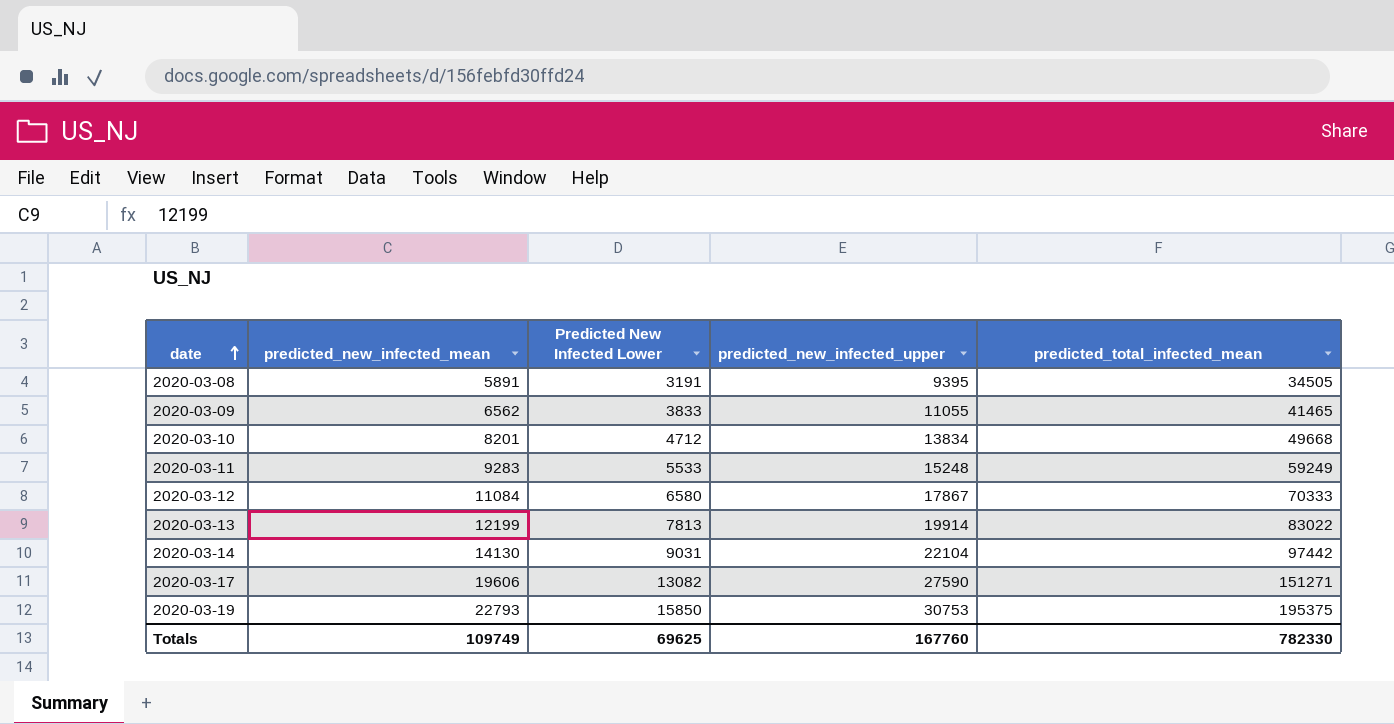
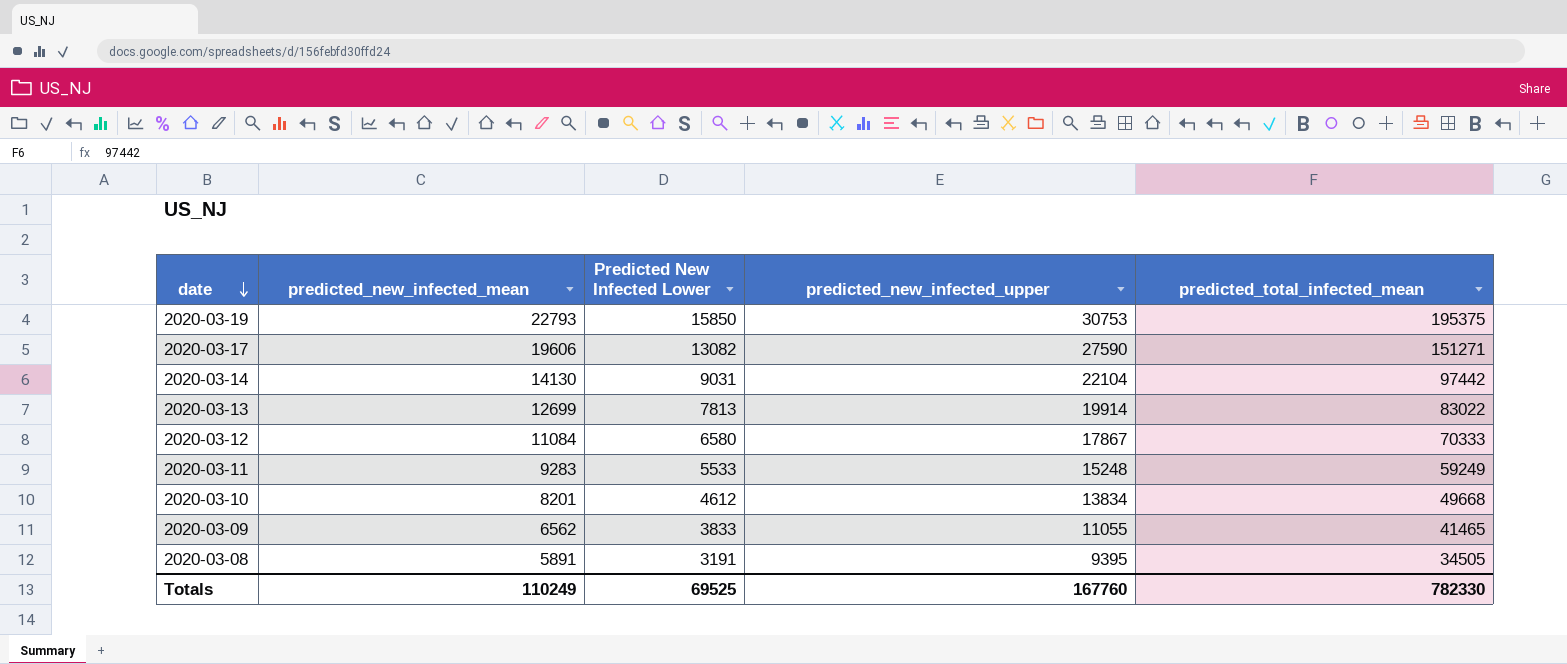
row order: date ascending -> date descending
2020-03-13 | predicted_new_infected_mean: 12199 -> 12699
2020-03-10 | Predicted New Infected Lower: 4712 -> 4612
Totals | predicted_new_infected_mean: 109749 -> 110249
Totals | Predicted New Infected Lower: 69625 -> 69525

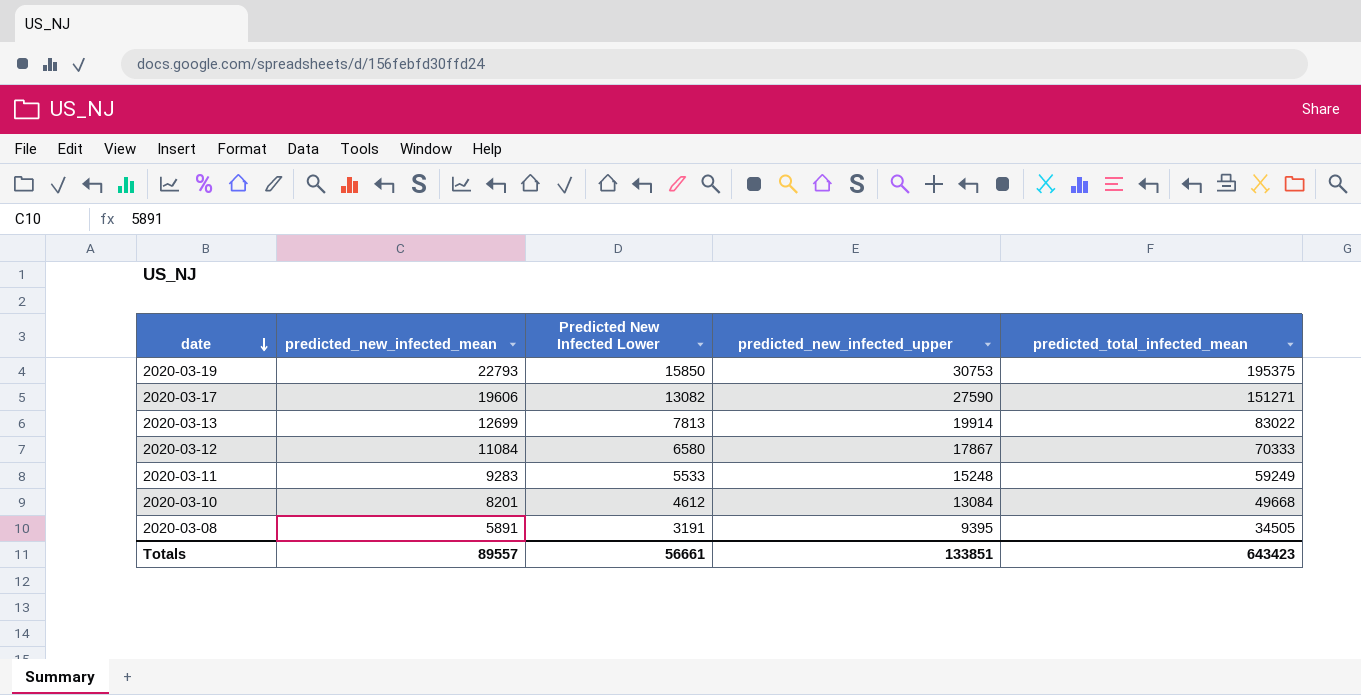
row 2020-03-14: 14130 | 9031 | 22104 | 97442 -> none
row 2020-03-09: 6562 | 3833 | 11055 | 41465 -> none
2020-03-10 | predicted_new_infected_upper: 13834 -> 13084
Totals | predicted_new_infected_mean: 110249 -> 89557
Totals | Predicted New Infected Lower: 69525 -> 56661
Totals | predicted_new_infected_upper: 167760 -> 133851
Totals | predicted_total_infected_mean: 782330 -> 643423

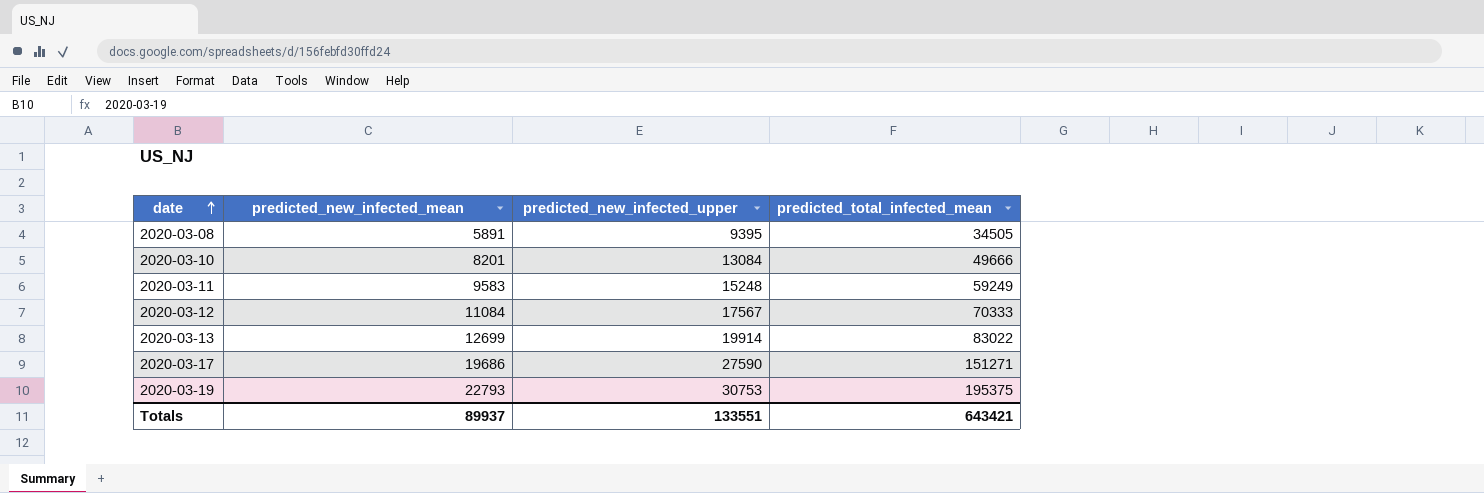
row order: date descending -> date ascending
column Predicted New Infected Lower | position: 3 -> none
2020-03-10 | predicted_total_infected_mean: 49668 -> 49666
2020-03-11 | predicted_new_infected_mean: 9283 -> 9583
2020-03-12 | predicted_new_infected_upper: 17867 -> 17567
2020-03-17 | predicted_new_infected_mean: 19606 -> 19686
Totals | predicted_new_infected_mean: 89557 -> 89937
Totals | predicted_new_infected_upper: 133851 -> 133551
Totals | predicted_total_infected_mean: 643423 -> 643421

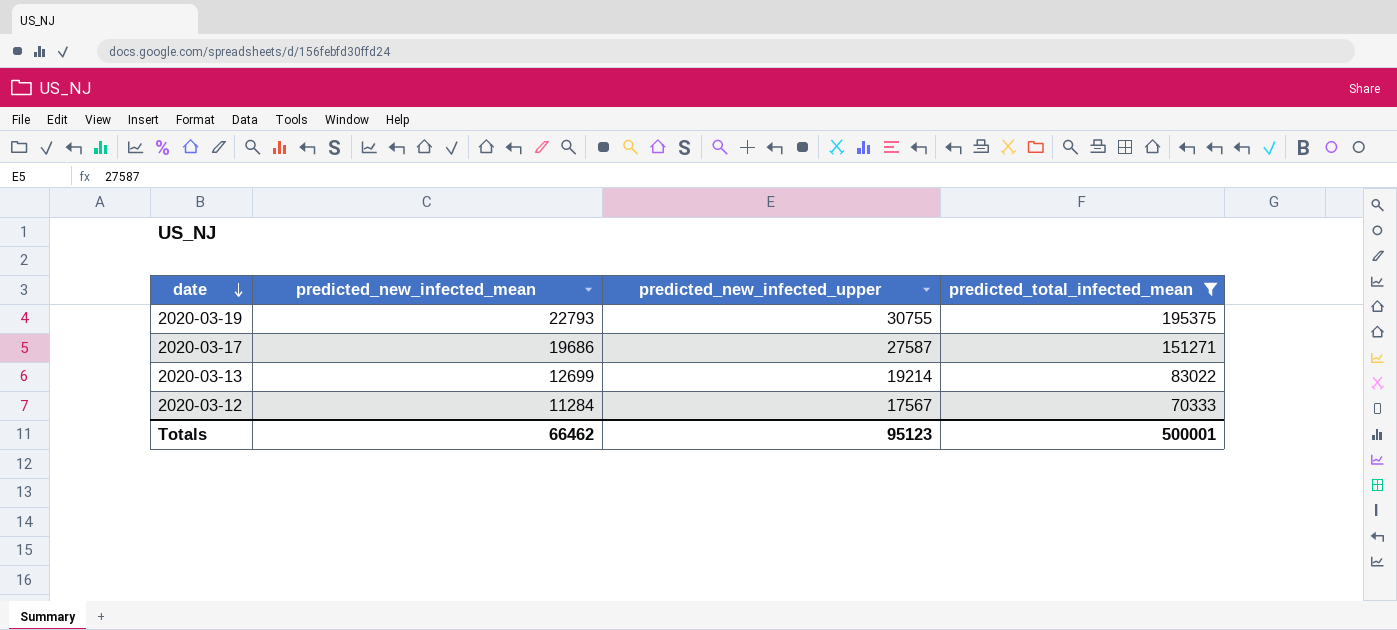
filter: none -> predicted_total_infected_mean >= 70333
row order: date ascending -> date descending
2020-03-19 | predicted_new_infected_upper: 30753 -> 30755
2020-03-17 | predicted_new_infected_upper: 27590 -> 27587
2020-03-13 | predicted_new_infected_upper: 19914 -> 19214
2020-03-12 | predicted_new_infected_mean: 11084 -> 11284
Totals | predicted_new_infected_mean: 89937 -> 66462
Totals | predicted_new_infected_upper: 133551 -> 95123
Totals | predicted_total_infected_mean: 643421 -> 500001

